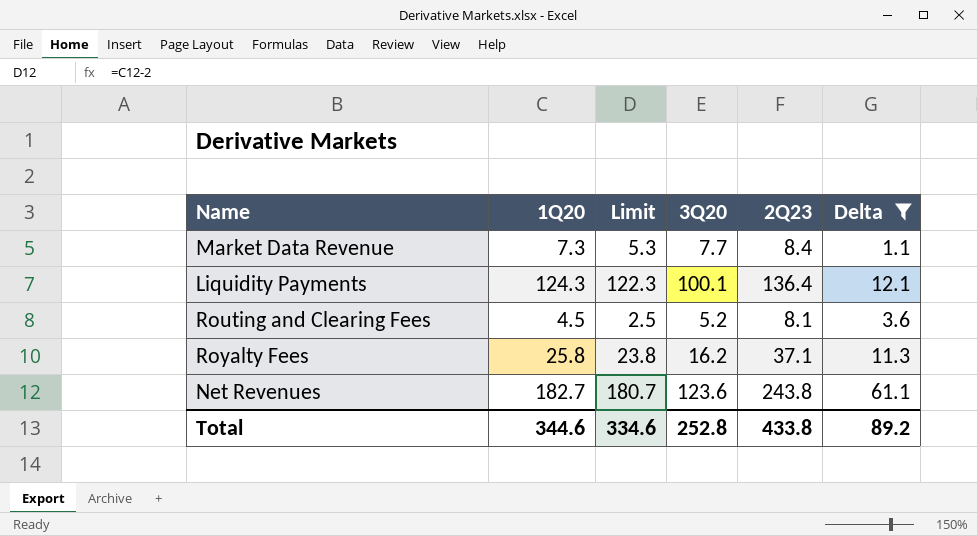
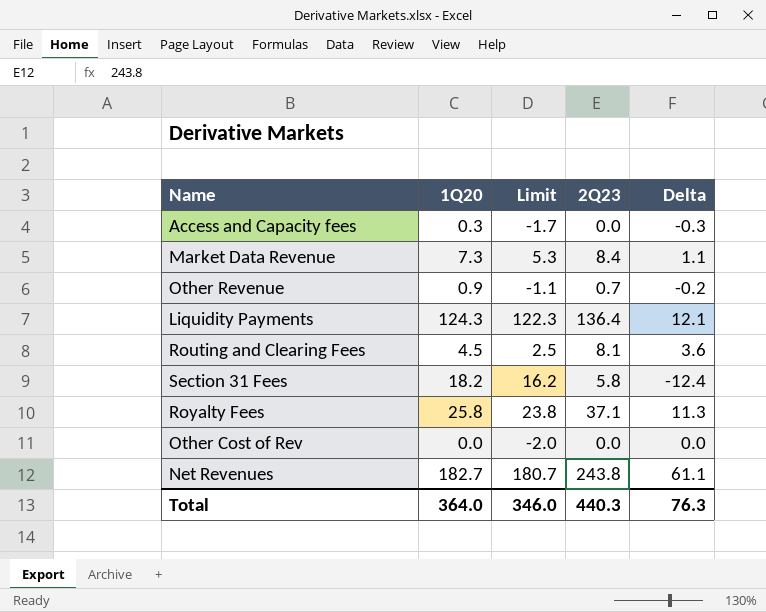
filter: Delta >= 1.1 -> none
column 3Q20 | position: 4 -> none
Total | 1Q20: 344.6 -> 364.0
Total | Limit: 334.6 -> 346.0
Total | 2Q23: 433.8 -> 440.3
Total | Delta: 89.2 -> 76.3

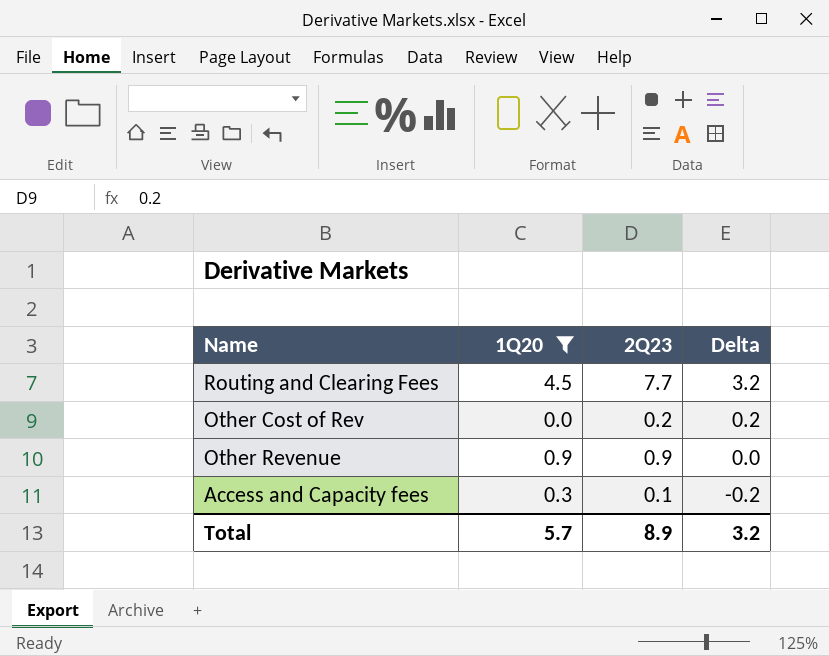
filter: none -> 1Q20 <= 4.5
row order: none -> Delta descending
column Limit | formula: [1Q20] - 2 -> none
Routing and Clearing Fees | 2Q23: 8.1 -> 7.7
Routing and Clearing Fees | Delta: 3.6 -> 3.2
Other Cost of Rev | 2Q23: 0.0 -> 0.2
Other Cost of Rev | Delta: 0.0 -> 0.2
Other Revenue | 2Q23: 0.7 -> 0.9
Other Revenue | Delta: -0.2 -> 0.0
Access and Capacity fees | 2Q23: 0.0 -> 0.1
Access and Capacity fees | Delta: -0.3 -> -0.2
Total | 1Q20: 364.0 -> 5.7
Total | 2Q23: 440.3 -> 8.9
Total | Delta: 76.3 -> 3.2

